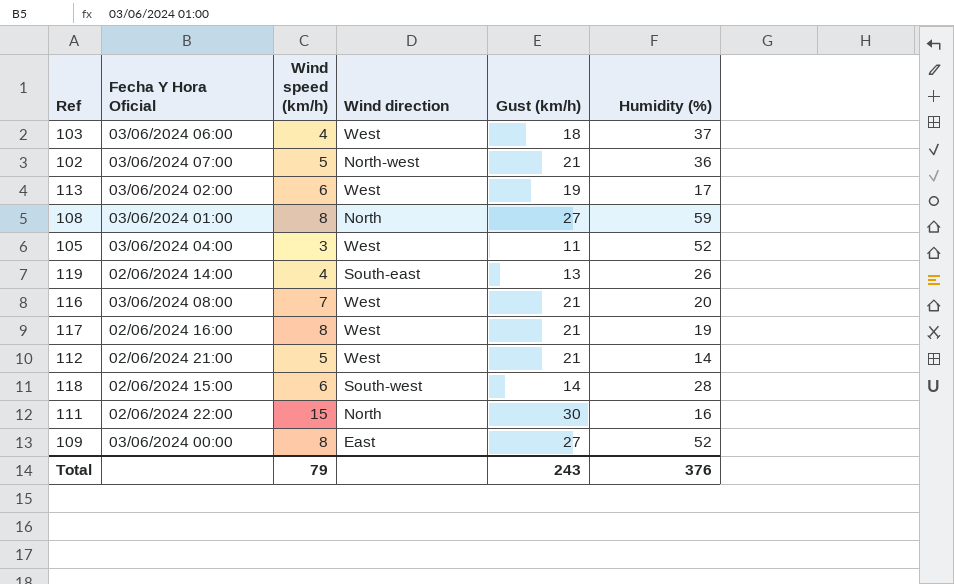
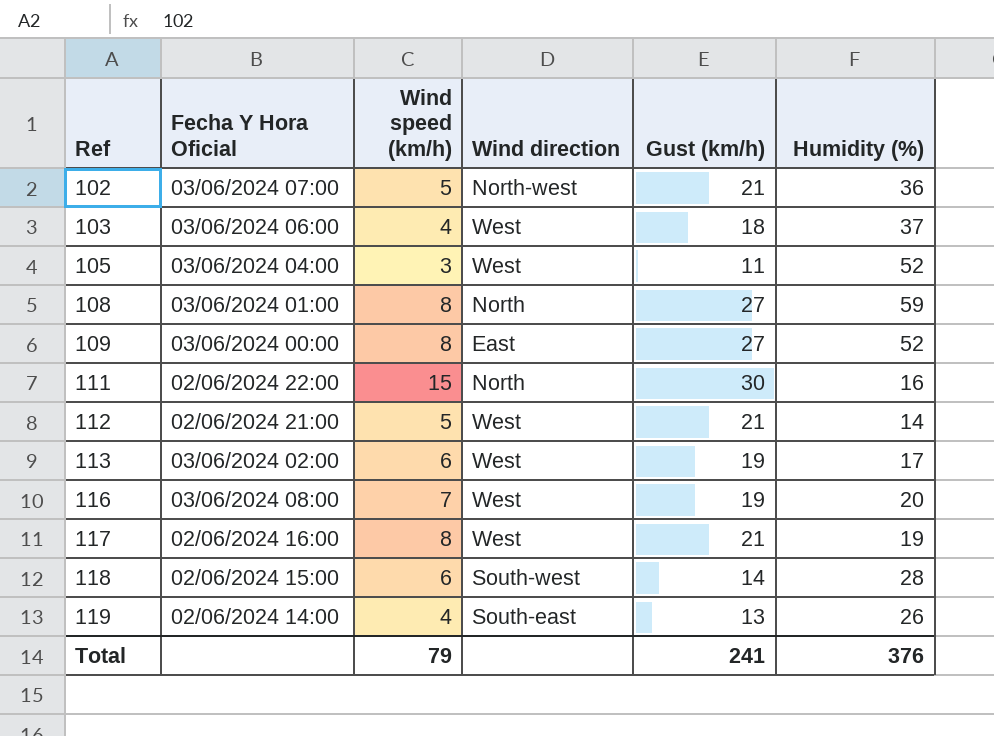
row order: none -> Ref ascending
116 | Gust (km/h): 21 -> 19
Total | Gust (km/h): 243 -> 241

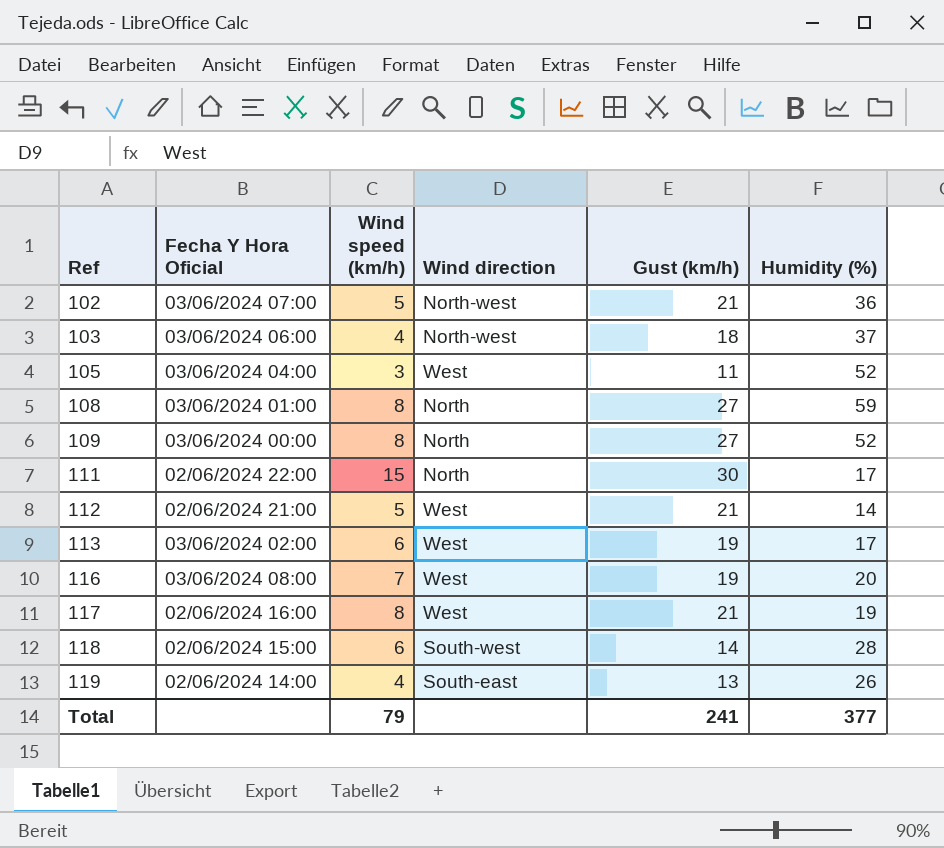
103 | Wind direction: West -> North-west
109 | Wind direction: East -> North
111 | Humidity (%): 16 -> 17
Total | Humidity (%): 376 -> 377

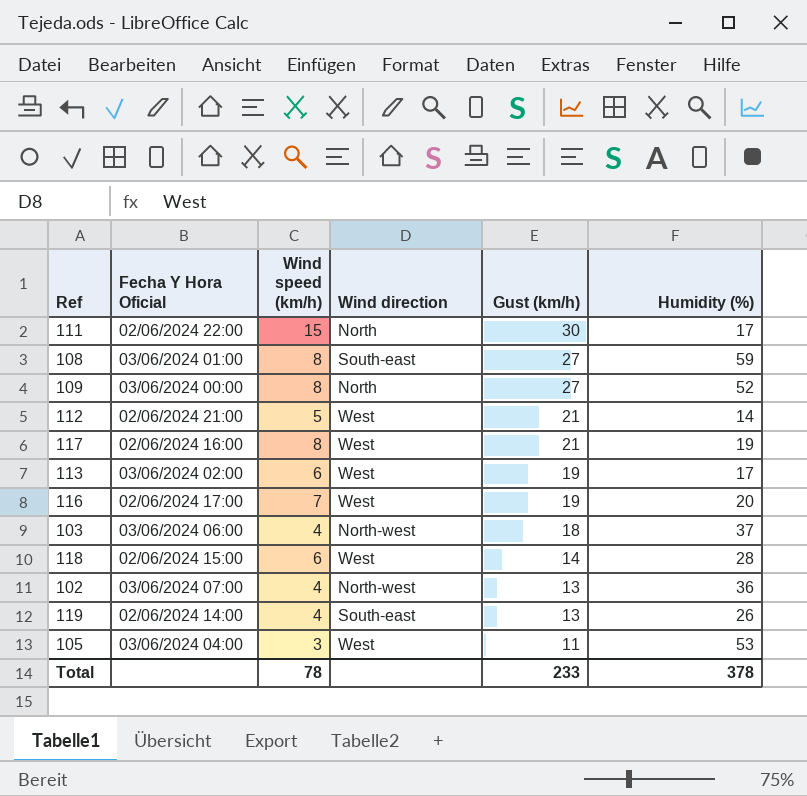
row order: Ref ascending -> Gust (km/h) descending
108 | Wind direction: North -> South-east
116 | Fecha Y Hora Oficial: 03/06/2024 08:00 -> 02/06/2024 17:00
118 | Wind direction: South-west -> West
102 | Wind speed (km/h): 5 -> 4
102 | Gust (km/h): 21 -> 13
105 | Humidity (%): 52 -> 53
Total | Wind speed (km/h): 79 -> 78
Total | Gust (km/h): 241 -> 233
Total | Humidity (%): 377 -> 378

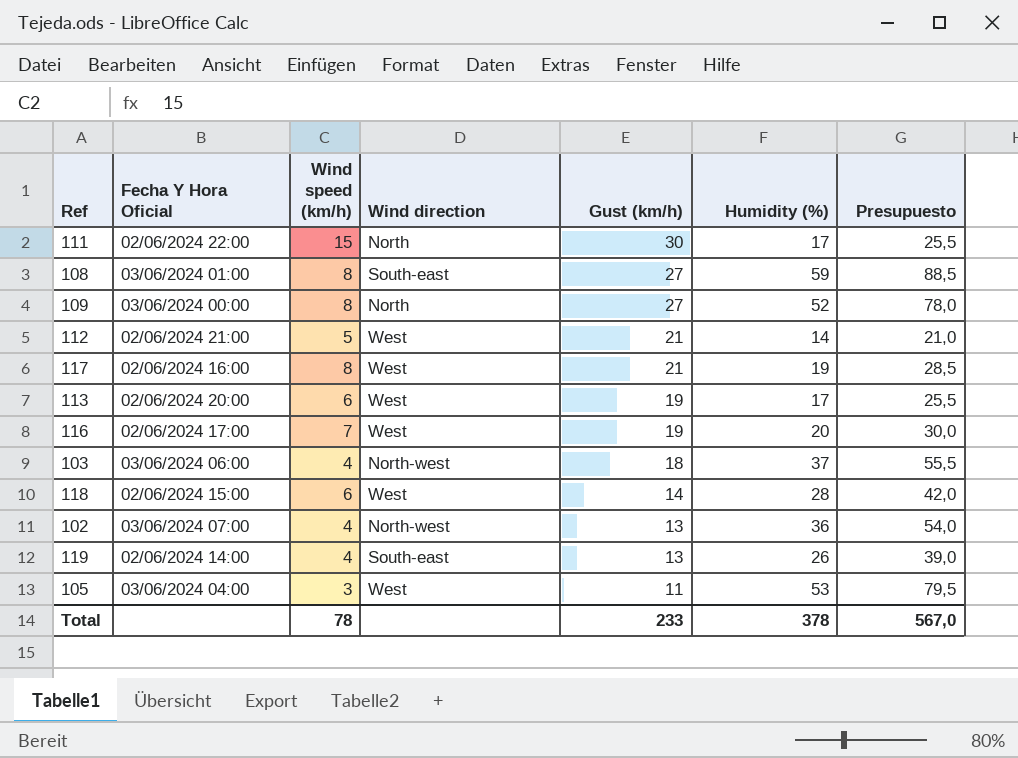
column Presupuesto | formula: none -> [Humidity (%)] * 1,5
113 | Fecha Y Hora Oficial: 03/06/2024 02:00 -> 02/06/2024 20:00

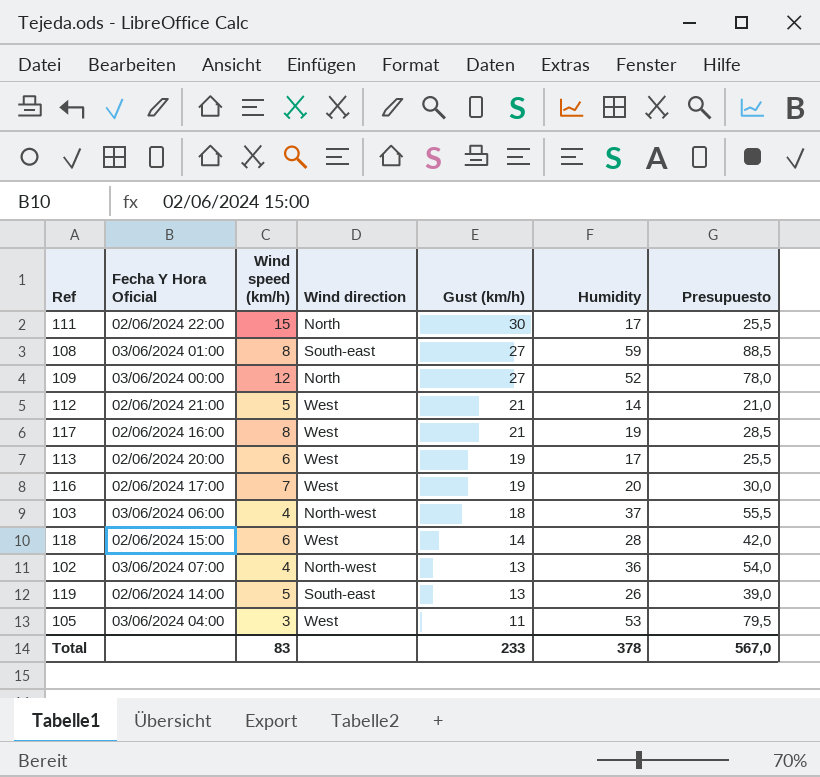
column name: Humidity (%) -> Humidity
109 | Wind speed (km/h): 8 -> 12
119 | Wind speed (km/h): 4 -> 5
Total | Wind speed (km/h): 78 -> 83

